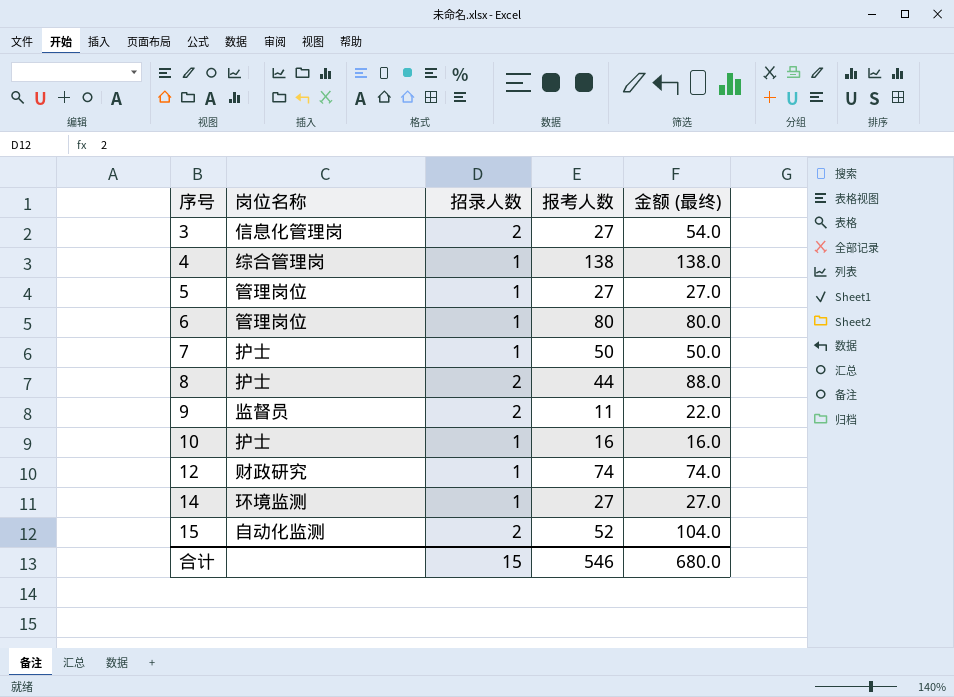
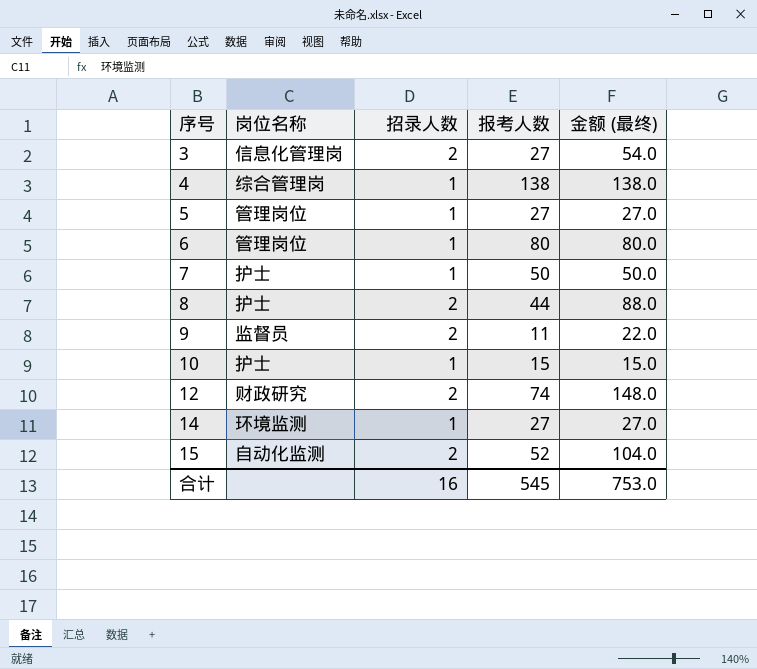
10 | 报考人数: 16 -> 15
10 | 金额 (最终): 16.0 -> 15.0
12 | 招录人数: 1 -> 2
12 | 金额 (最终): 74.0 -> 148.0
合计 | 招录人数: 15 -> 16
合计 | 报考人数: 546 -> 545
合计 | 金额 (最终): 680.0 -> 753.0

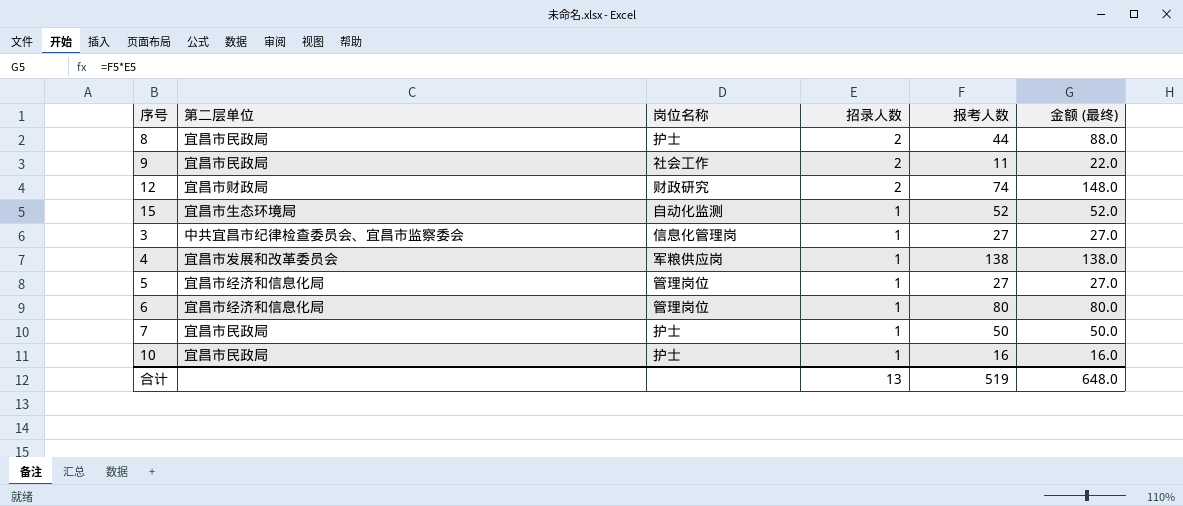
row order: 序号 ascending -> 招录人数 descending
column 第二层单位 | position: none -> 2
row 14: 环境监测 | 1 | 27 | 27.0 -> none
9 | 岗位名称: 监督员 -> 社会工作
15 | 招录人数: 2 -> 1
15 | 金额 (最终): 104.0 -> 52.0
3 | 招录人数: 2 -> 1
3 | 金额 (最终): 54.0 -> 27.0
4 | 岗位名称: 综合管理岗 -> 军粮供应岗
10 | 报考人数: 15 -> 16
10 | 金额 (最终): 15.0 -> 16.0
合计 | 招录人数: 16 -> 13
合计 | 报考人数: 545 -> 519
合计 | 金额 (最终): 753.0 -> 648.0

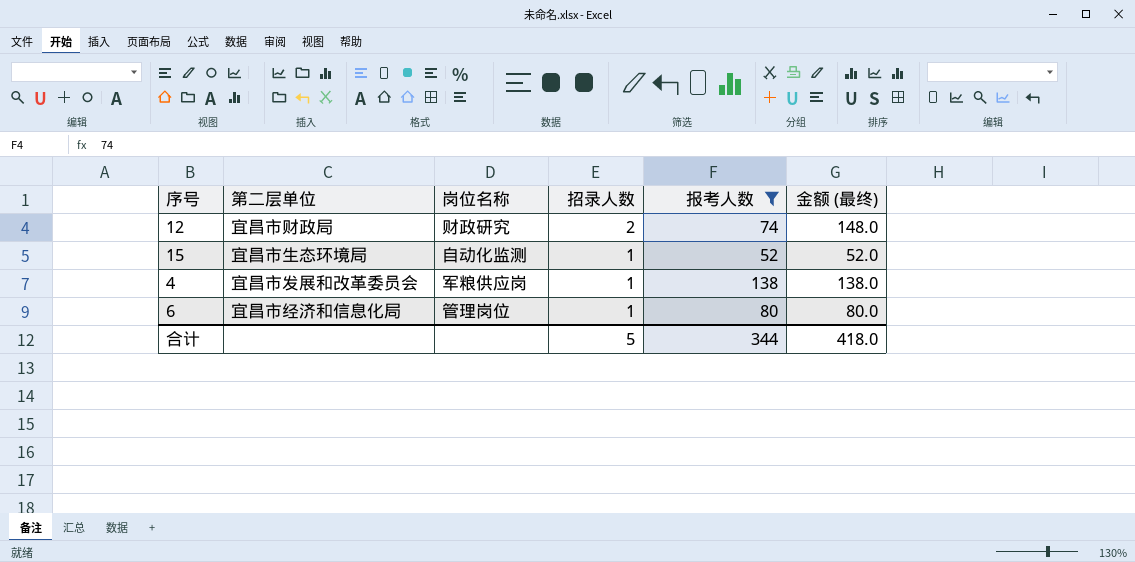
filter: none -> 报考人数 >= 52
合计 | 招录人数: 13 -> 5
合计 | 报考人数: 519 -> 344
合计 | 金额 (最终): 648.0 -> 418.0

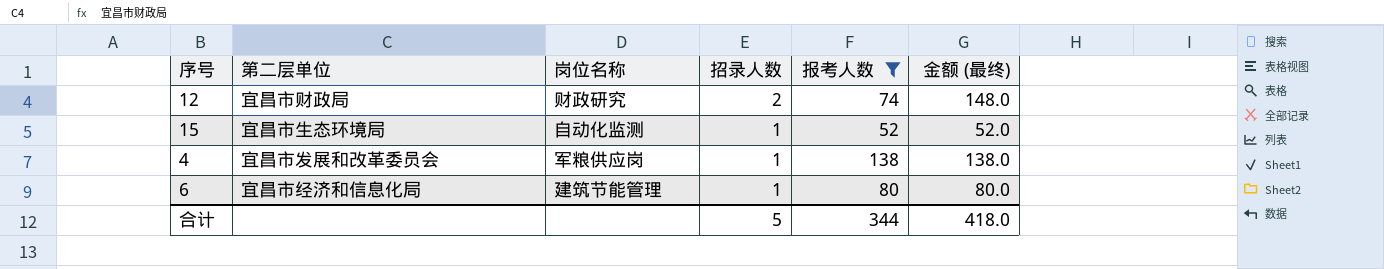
6 | 岗位名称: 管理岗位 -> 建筑节能管理

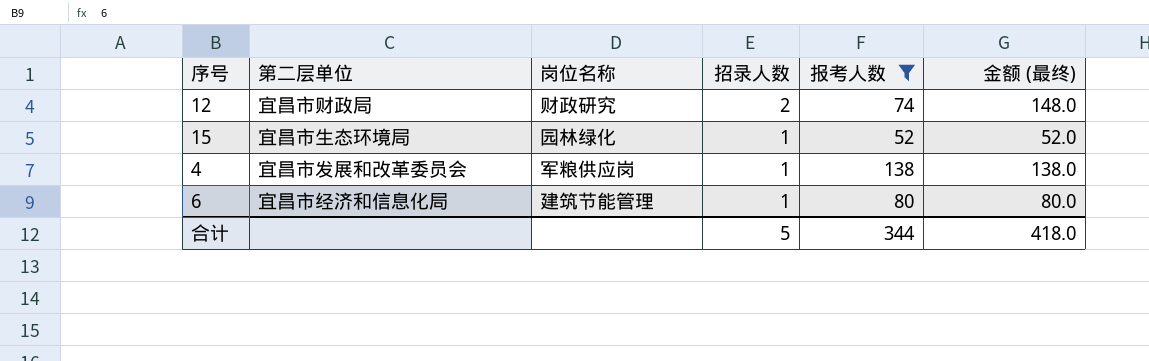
15 | 岗位名称: 自动化监测 -> 园林绿化

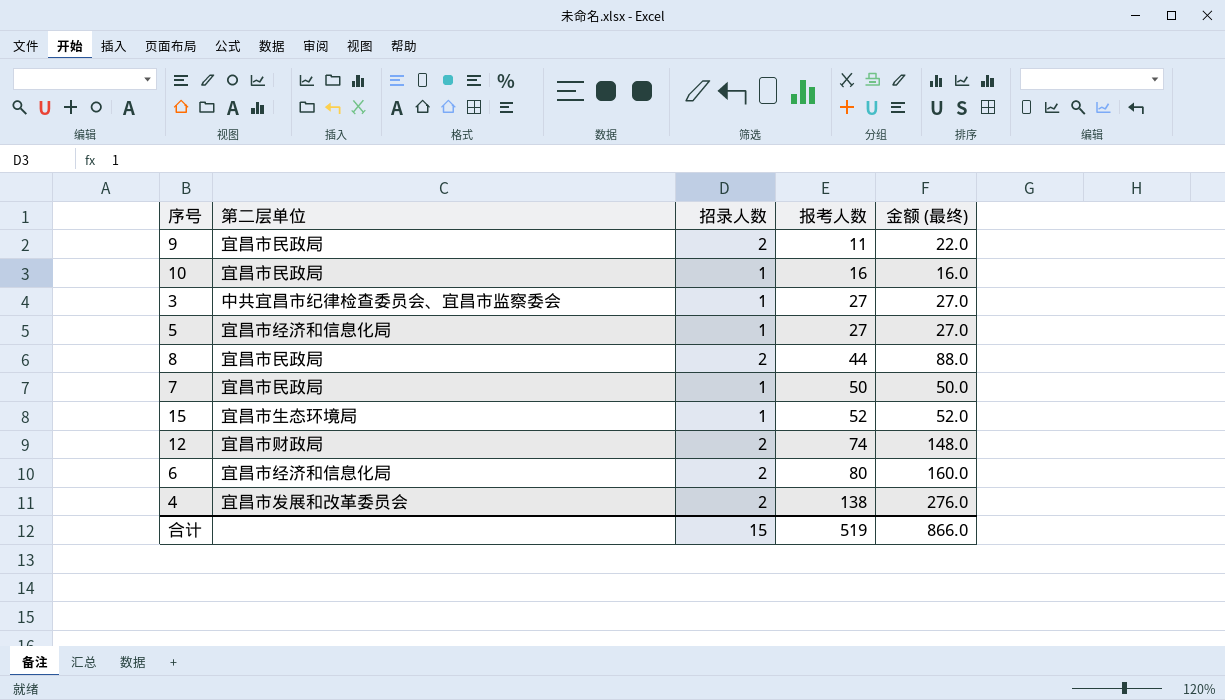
filter: 报考人数 >= 52 -> none
row order: 招录人数 descending -> 报考人数 ascending
column 岗位名称 | position: 3 -> none
6 | 招录人数: 1 -> 2
6 | 金额 (最终): 80.0 -> 160.0
4 | 招录人数: 1 -> 2
4 | 金额 (最终): 138.0 -> 276.0
合计 | 招录人数: 5 -> 15
合计 | 报考人数: 344 -> 519
合计 | 金额 (最终): 418.0 -> 866.0

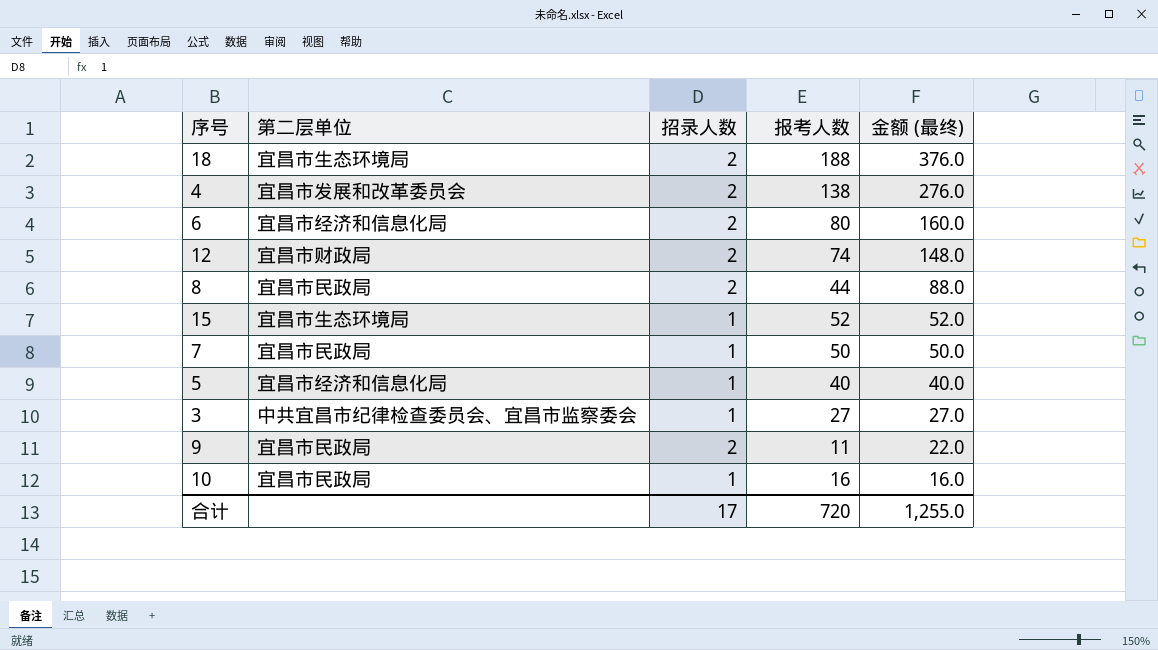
row order: 报考人数 ascending -> 金额 (最终) descending
row 18: none -> 宜昌市生态环境局 | 2 | 188 | 376.0
5 | 报考人数: 27 -> 40
5 | 金额 (最终): 27.0 -> 40.0
合计 | 招录人数: 15 -> 17
合计 | 报考人数: 519 -> 720
合计 | 金额 (最终): 866.0 -> 1,255.0

